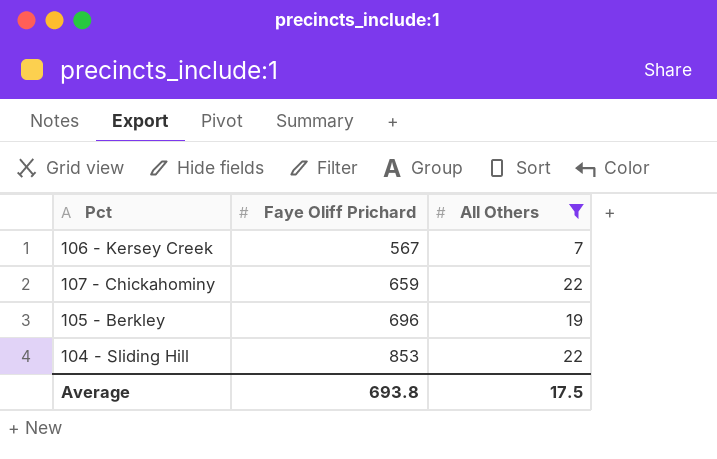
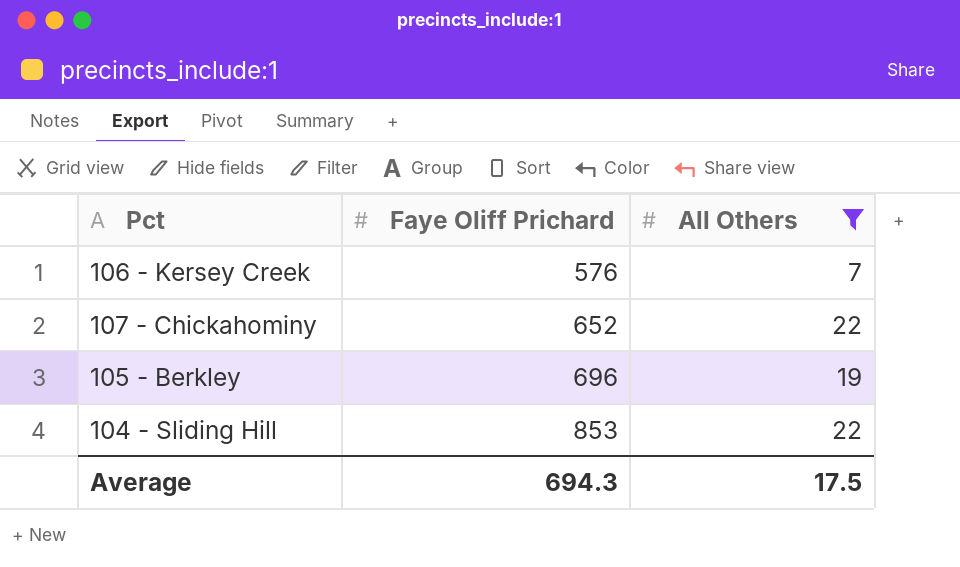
106 - Kersey Creek | Faye Oliff Prichard: 567 -> 576
107 - Chickahominy | Faye Oliff Prichard: 659 -> 652
Average | Faye Oliff Prichard: 693.8 -> 694.3

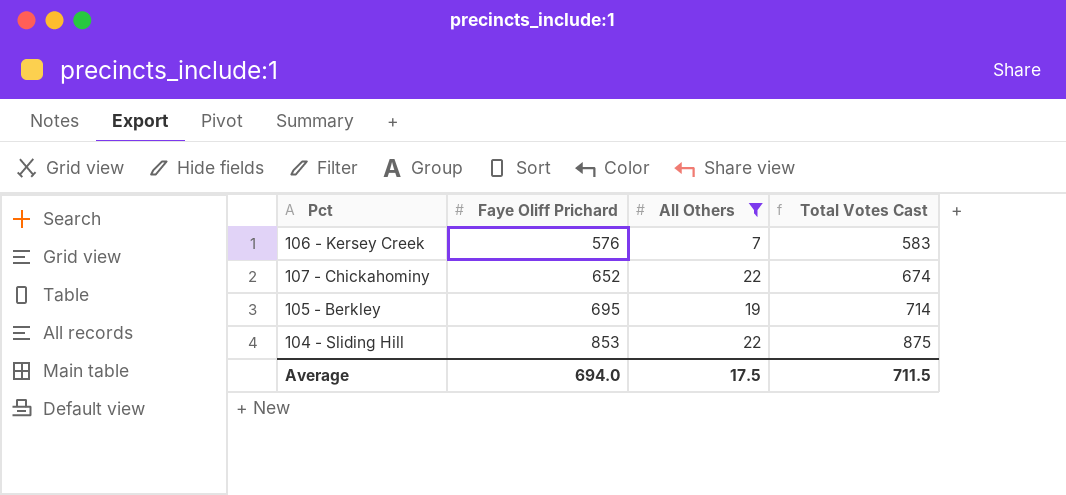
column Total Votes Cast | formula: none -> [Faye Oliff Prichard] + [All Others]
105 - Berkley | Faye Oliff Prichard: 696 -> 695
Average | Faye Oliff Prichard: 694.3 -> 694.0

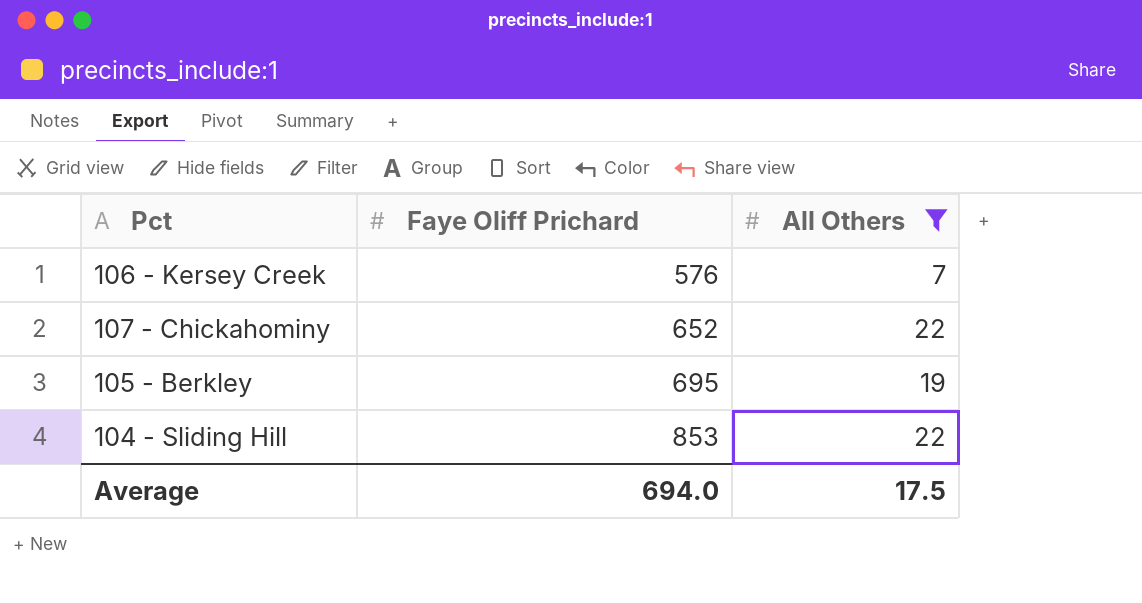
column Total Votes Cast | formula: [Faye Oliff Prichard] + [All Others] -> none

